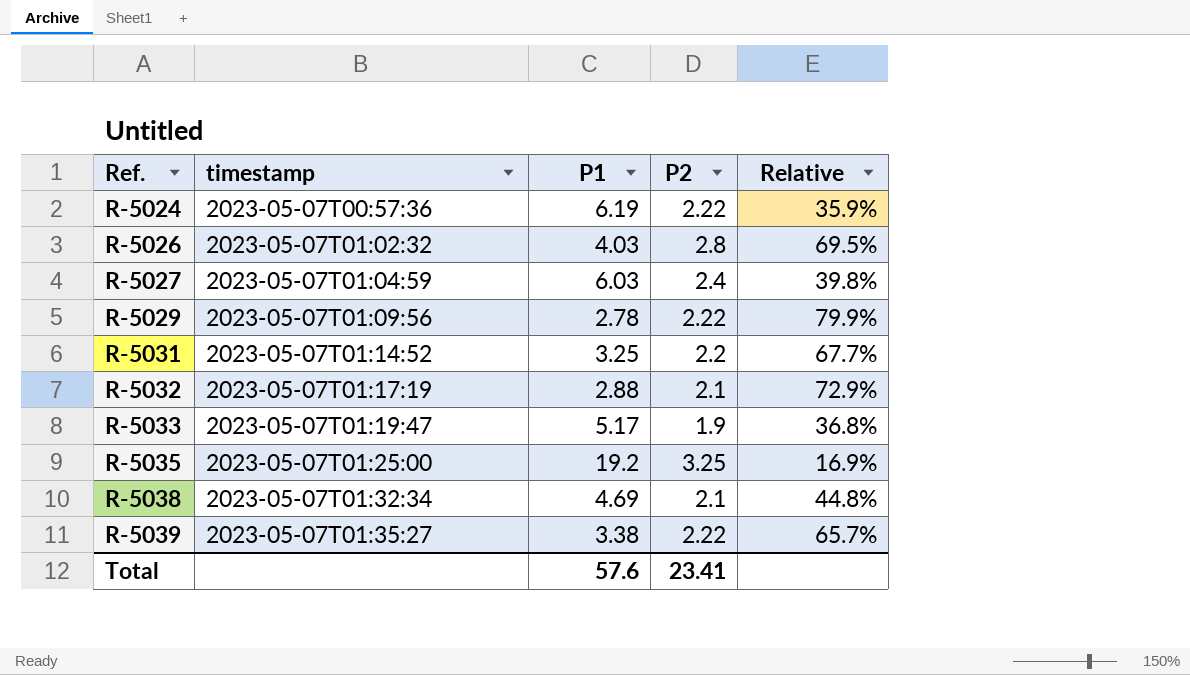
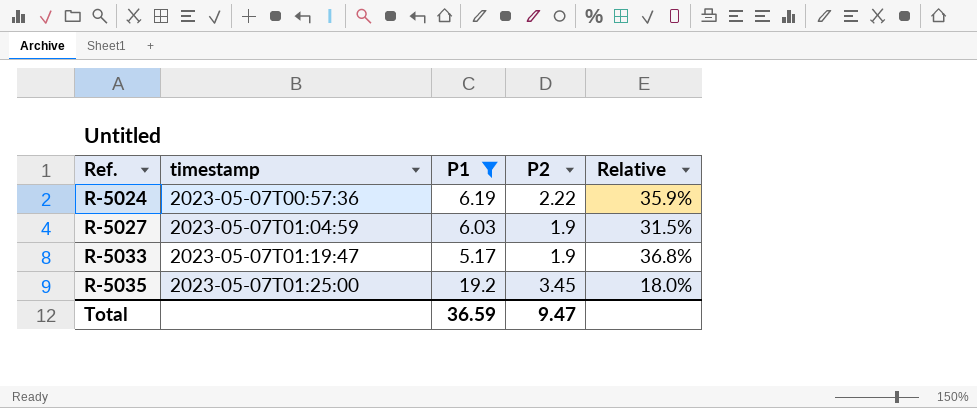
filter: none -> P1 >= 5.17
R-5027 | P2: 2.4 -> 1.9
R-5027 | Relative: 39.8% -> 31.5%
R-5035 | P2: 3.25 -> 3.45
R-5035 | Relative: 16.9% -> 18.0%
Total | P1: 57.6 -> 36.59
Total | P2: 23.41 -> 9.47

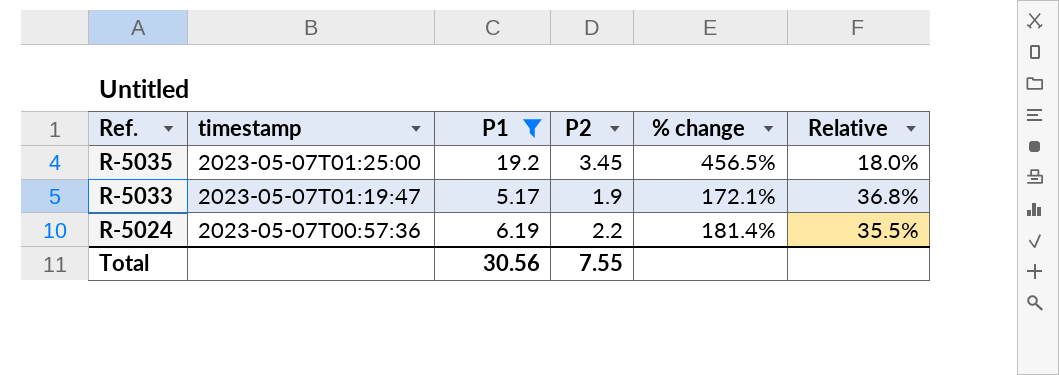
row order: Ref. ascending -> Ref. descending
column % change | formula: none -> ([P1] - [P2]) / [P2]
row R-5027: 2023-05-07T01:04:59 | 6.03 | 1.9 | 31.5% -> none
R-5024 | P2: 2.22 -> 2.2
R-5024 | Relative: 35.9% -> 35.5%
Total | P1: 36.59 -> 30.56
Total | P2: 9.47 -> 7.55

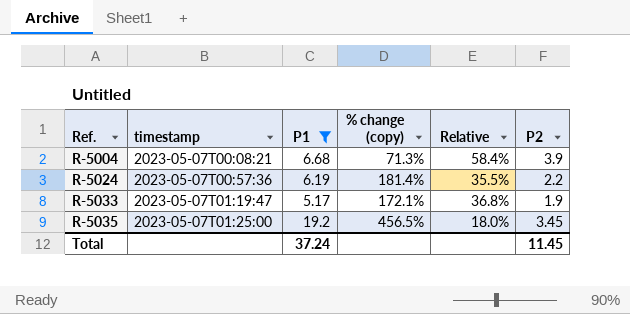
row order: Ref. descending -> Ref. ascending
column name: % change -> % change (copy)
column P2 | position: 4 -> 6
row R-5004: none -> 2023-05-07T00:08:21 | 6.68 | 71.3% | 58.4% | 3.9
Total | P1: 30.56 -> 37.24
Total | P2: 7.55 -> 11.45

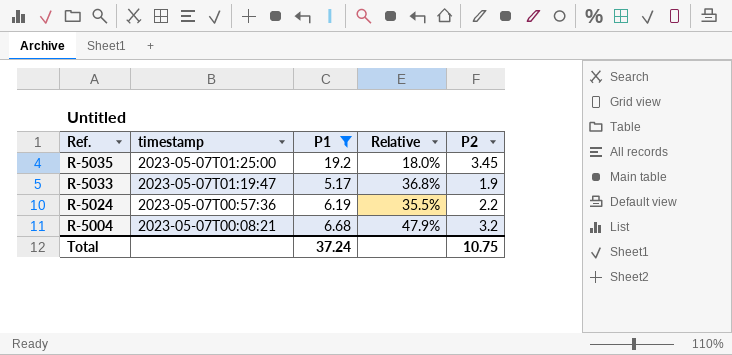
row order: Ref. ascending -> Ref. descending
column % change (copy) | formula: ([P1] - [P2]) / [P2] -> none
R-5004 | Relative: 58.4% -> 47.9%
R-5004 | P2: 3.9 -> 3.2
Total | P2: 11.45 -> 10.75

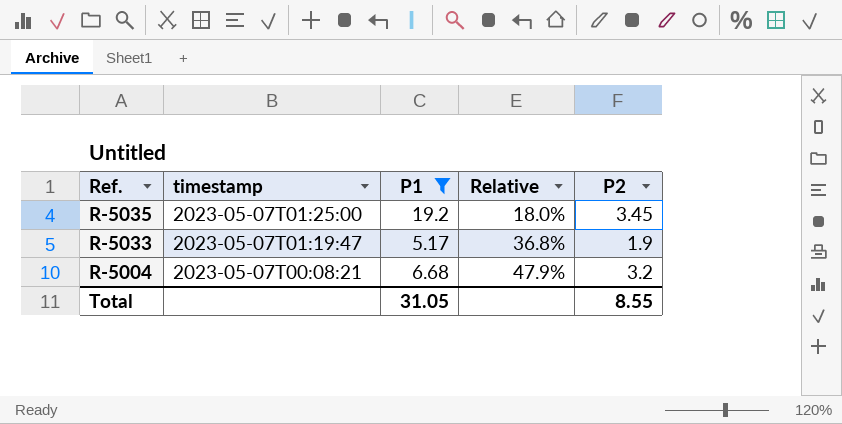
row R-5024: 2023-05-07T00:57:36 | 6.19 | 35.5% | 2.2 -> none
Total | P1: 37.24 -> 31.05
Total | P2: 10.75 -> 8.55

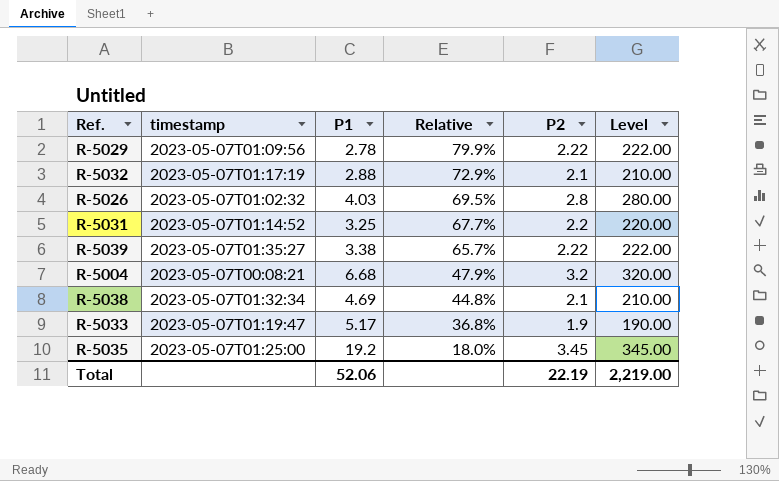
filter: P1 >= 5.17 -> none
row order: Ref. descending -> Relative descending
column Level | formula: none -> [P2] * 100
Total | P1: 31.05 -> 52.06
Total | P2: 8.55 -> 22.19

